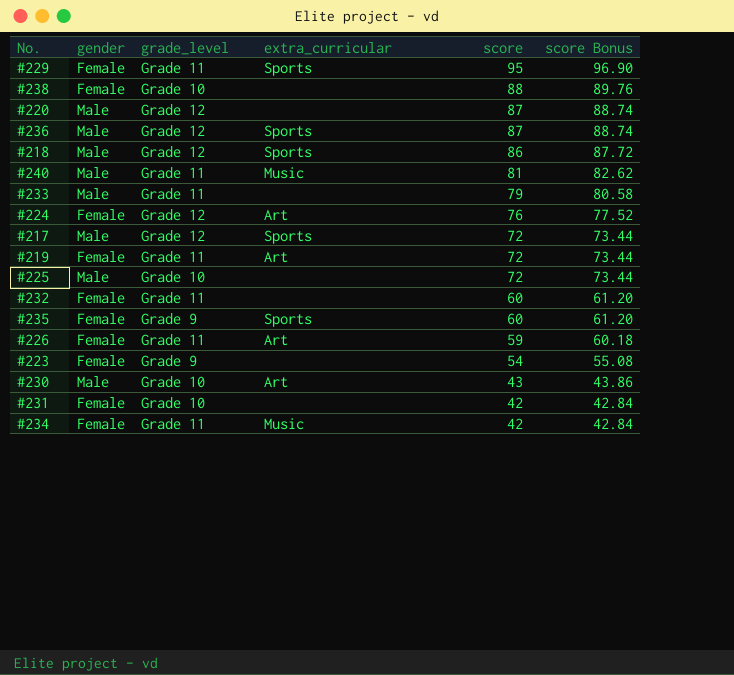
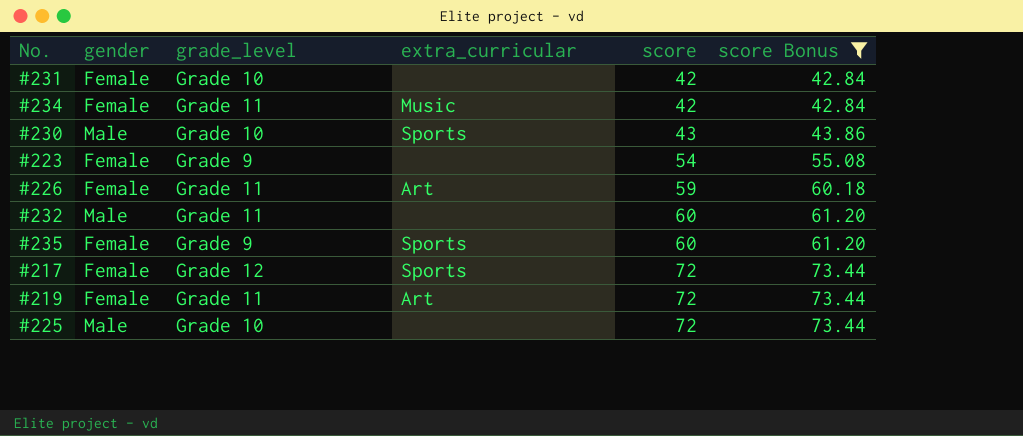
filter: none -> score Bonus <= 73.44
row order: score descending -> score ascending
#230 | extra_curricular: Art -> Sports
#232 | gender: Female -> Male
#217 | gender: Male -> Female

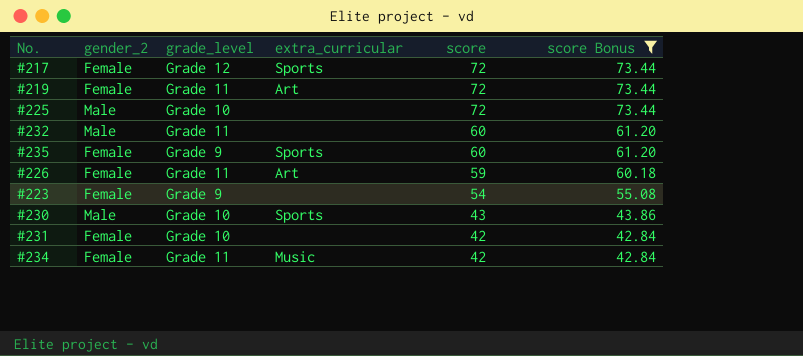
row order: score ascending -> score descending
column name: gender -> gender_2

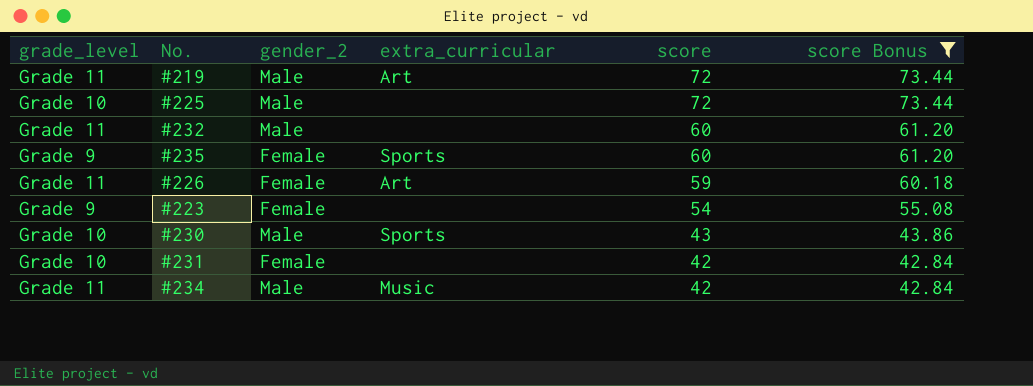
column grade_level | position: 3 -> 1
row #217: Female | Grade 12 | Sports | 72 | 73.44 -> none
#219 | gender_2: Female -> Male
#234 | gender_2: Female -> Male

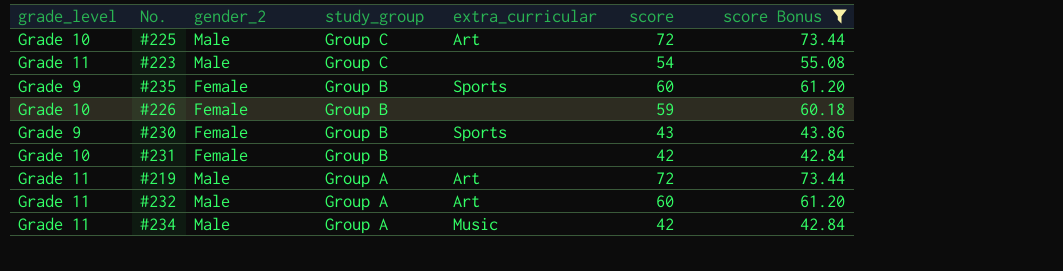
row order: score descending -> study_group descending
column study_group | position: none -> 4
#225 | extra_curricular: none -> Art
#223 | grade_level: Grade 9 -> Grade 11
#223 | gender_2: Female -> Male
#226 | grade_level: Grade 11 -> Grade 10
#226 | extra_curricular: Art -> none
#230 | grade_level: Grade 10 -> Grade 9
#230 | gender_2: Male -> Female
#232 | extra_curricular: none -> Art

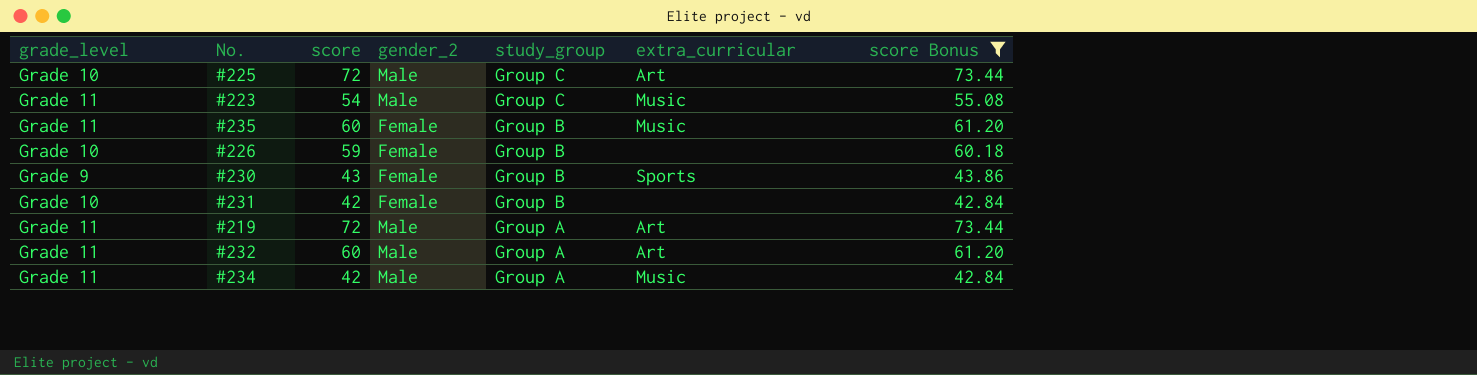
column score | position: 6 -> 3
#223 | extra_curricular: none -> Music
#235 | grade_level: Grade 9 -> Grade 11
#235 | extra_curricular: Sports -> Music

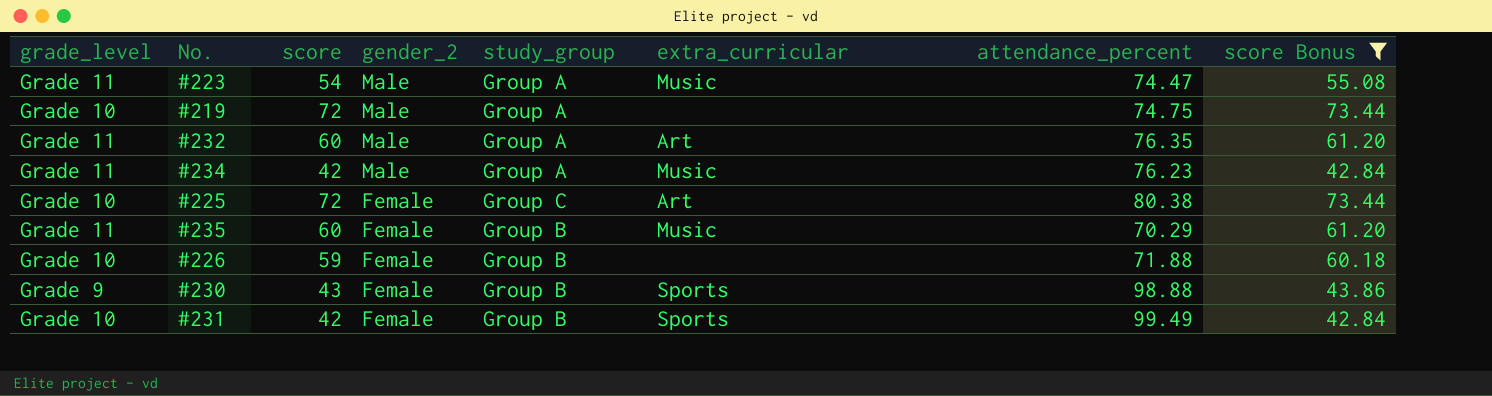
row order: study_group descending -> gender_2 descending
column attendance_percent | position: none -> 7
#223 | study_group: Group C -> Group A
#219 | grade_level: Grade 11 -> Grade 10
#219 | extra_curricular: Art -> none
#225 | gender_2: Male -> Female
#231 | extra_curricular: none -> Sports

